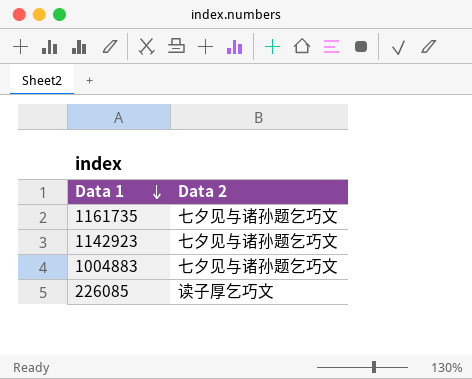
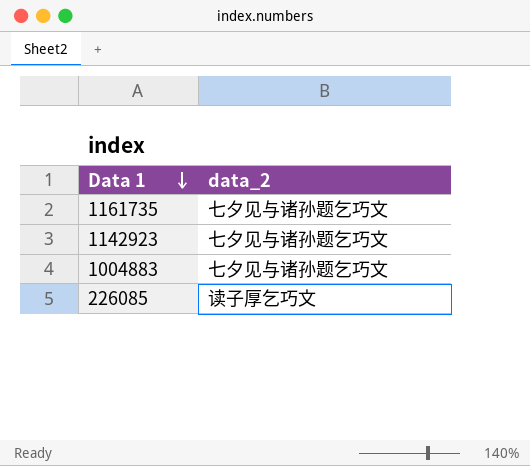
column name: Data 2 -> data_2

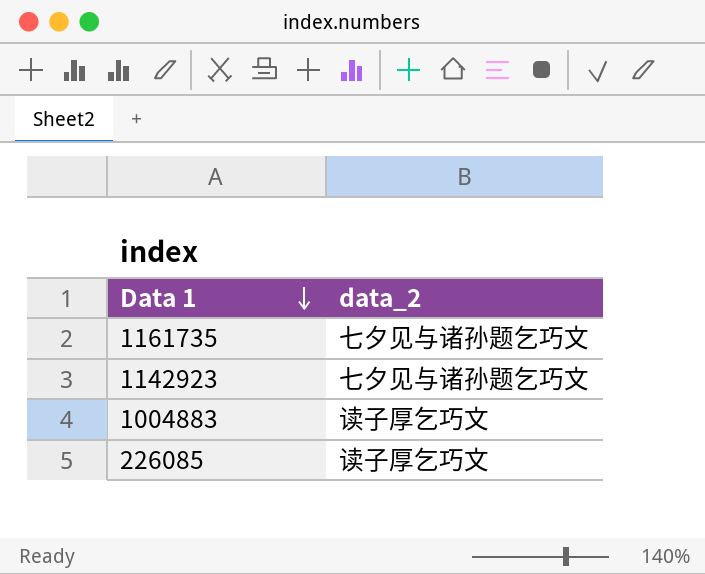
1004883 | data_2: 七夕见与诸孙题乞巧文 -> 读子厚乞巧文

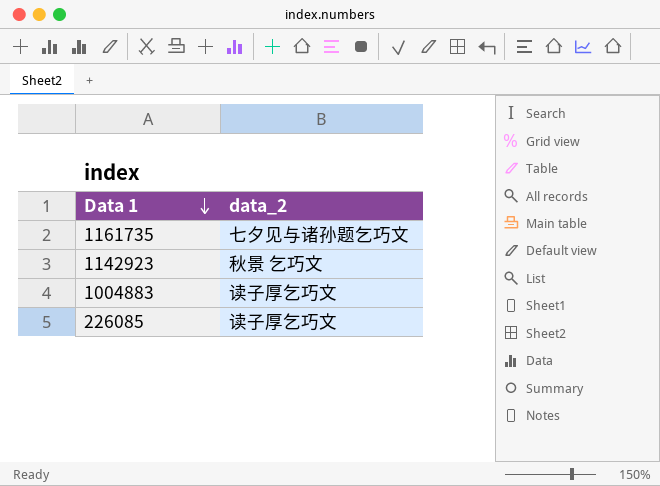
1142923 | data_2: 七夕见与诸孙题乞巧文 -> 秋景 乞巧文

